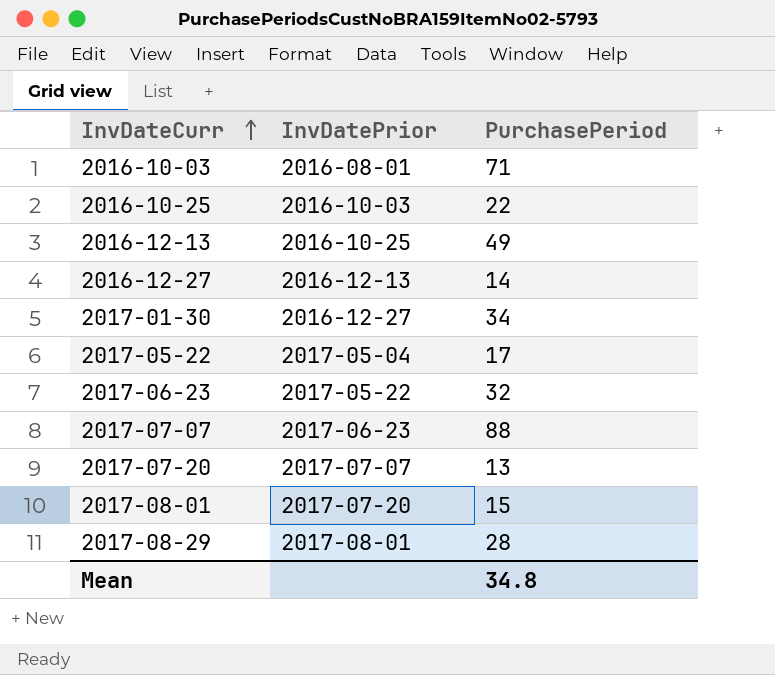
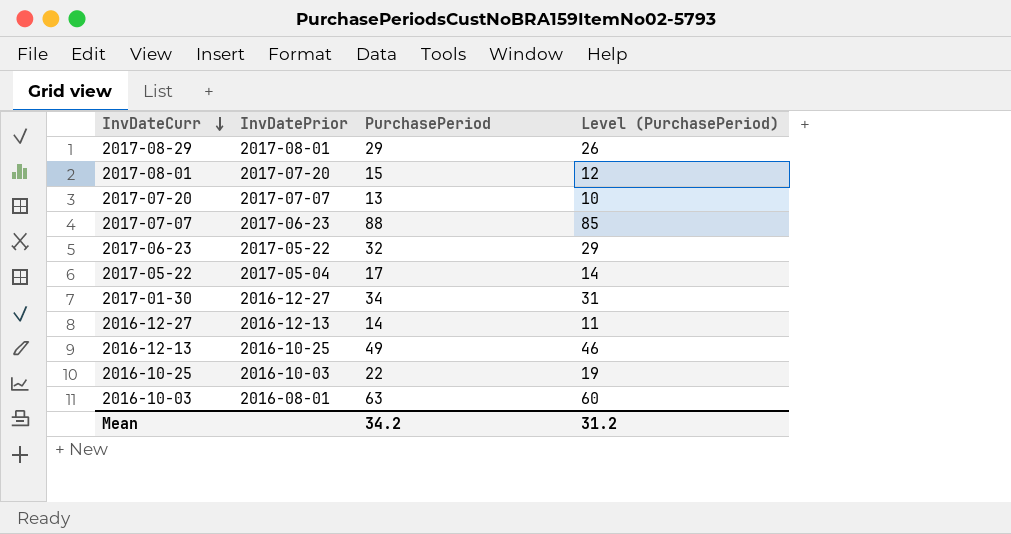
row order: InvDateCurr ascending -> InvDateCurr descending
column Level (PurchasePeriod) | formula: none -> [PurchasePeriod] - 3
2017-08-29 | PurchasePeriod: 28 -> 29
2016-10-03 | PurchasePeriod: 71 -> 63
Mean | PurchasePeriod: 34.8 -> 34.2

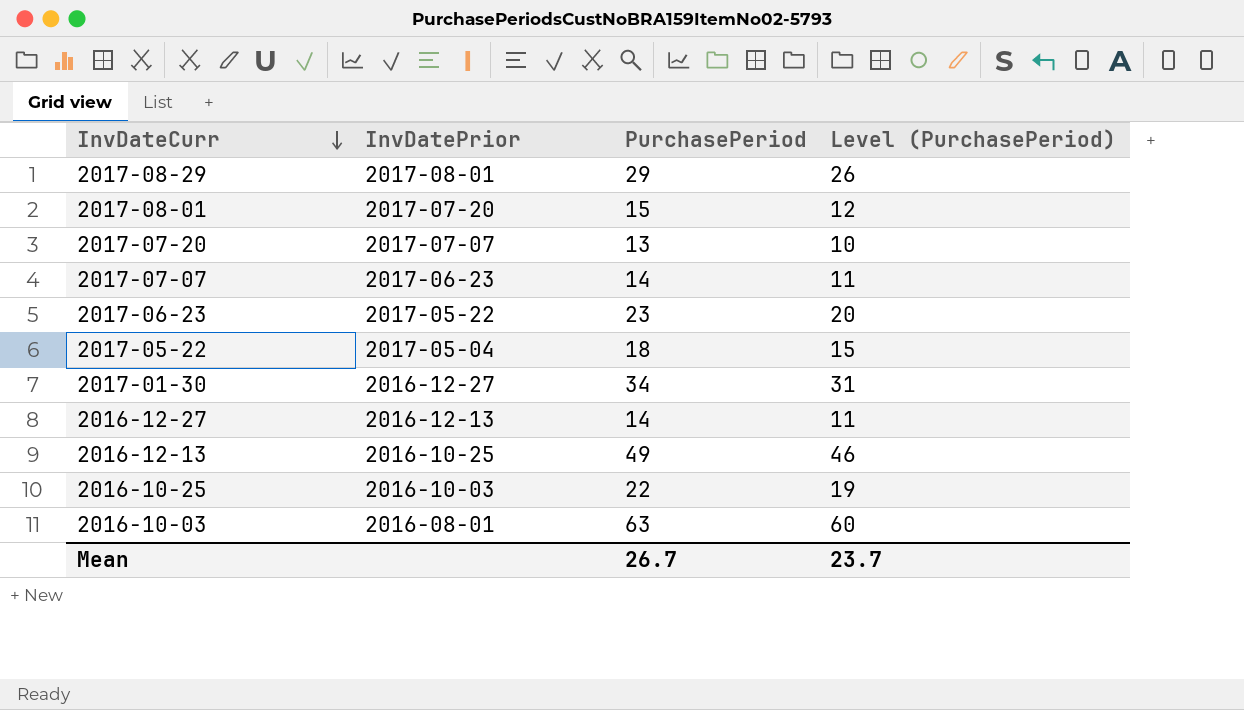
2017-07-07 | PurchasePeriod: 88 -> 14
2017-07-07 | Level (PurchasePeriod): 85 -> 11
2017-06-23 | PurchasePeriod: 32 -> 23
2017-06-23 | Level (PurchasePeriod): 29 -> 20
2017-05-22 | PurchasePeriod: 17 -> 18
2017-05-22 | Level (PurchasePeriod): 14 -> 15
Mean | PurchasePeriod: 34.2 -> 26.7
Mean | Level (PurchasePeriod): 31.2 -> 23.7

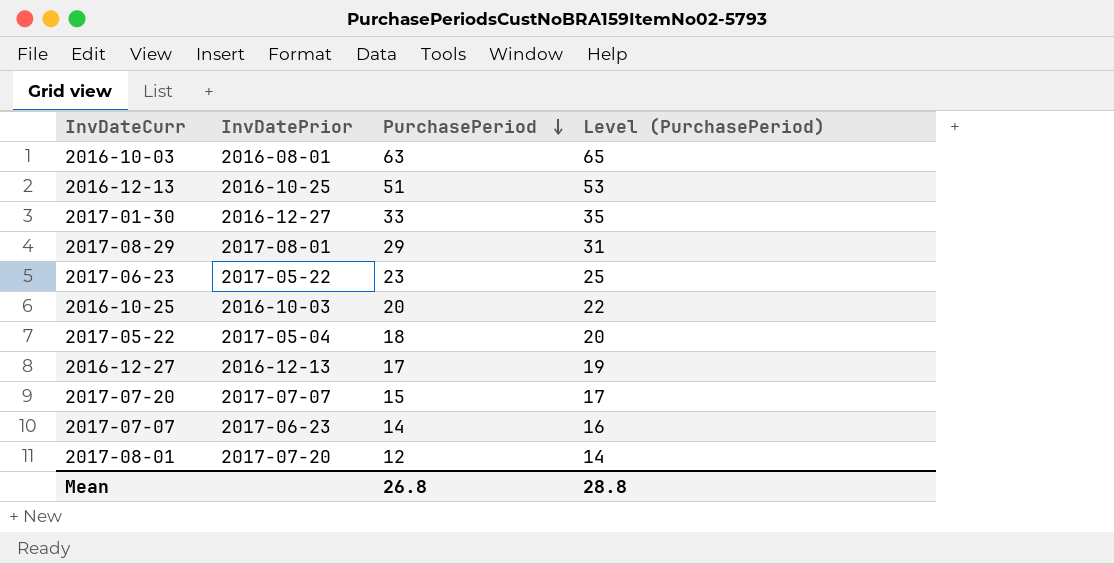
row order: InvDateCurr descending -> PurchasePeriod descending
column Level (PurchasePeriod) | formula: [PurchasePeriod] - 3 -> [PurchasePeriod] + 2
2016-12-13 | PurchasePeriod: 49 -> 51
2017-01-30 | PurchasePeriod: 34 -> 33
2016-10-25 | PurchasePeriod: 22 -> 20
2016-12-27 | PurchasePeriod: 14 -> 17
2017-07-20 | PurchasePeriod: 13 -> 15
2017-08-01 | PurchasePeriod: 15 -> 12
Mean | PurchasePeriod: 26.7 -> 26.8
Mean | Level (PurchasePeriod): 23.7 -> 28.8

